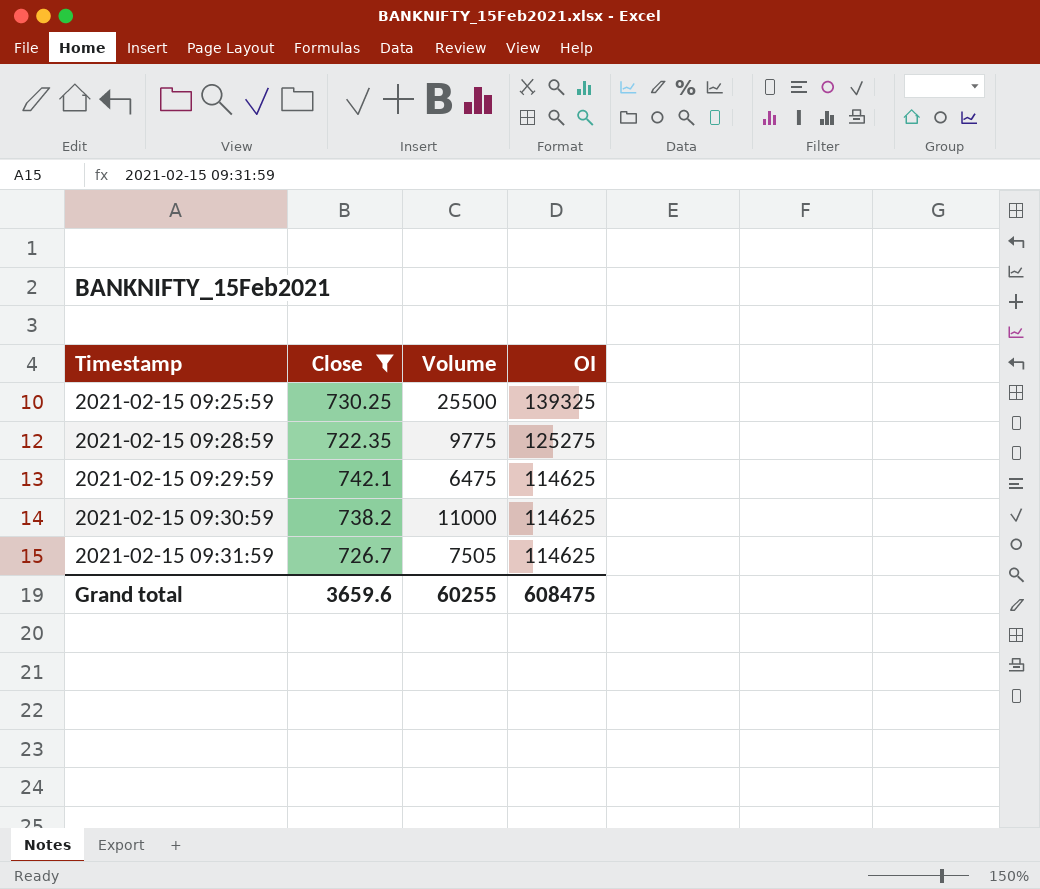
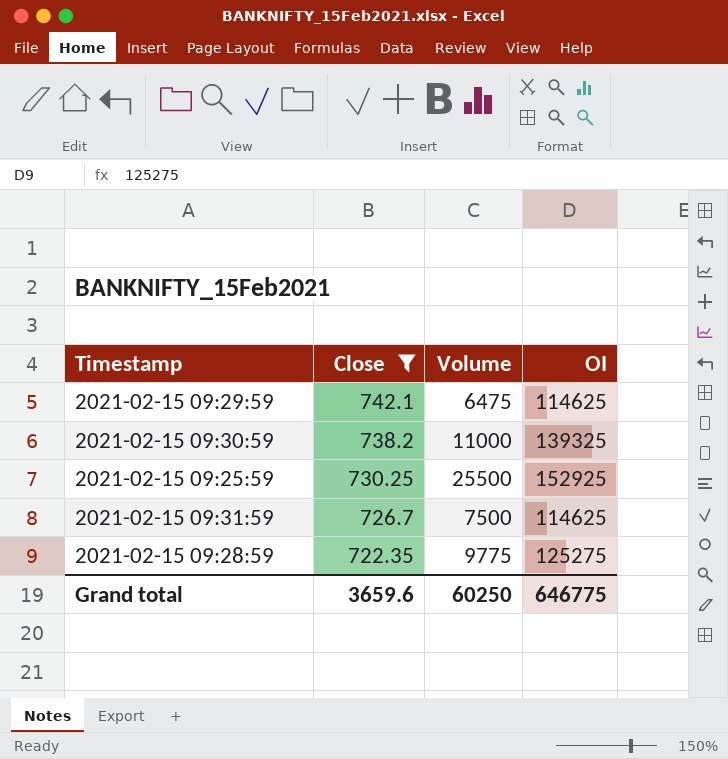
row order: Timestamp ascending -> Close descending
2021-02-15 09:30:59 | OI: 114625 -> 139325
2021-02-15 09:25:59 | OI: 139325 -> 152925
2021-02-15 09:31:59 | Volume: 7505 -> 7500
Grand total | Volume: 60255 -> 60250
Grand total | OI: 608475 -> 646775

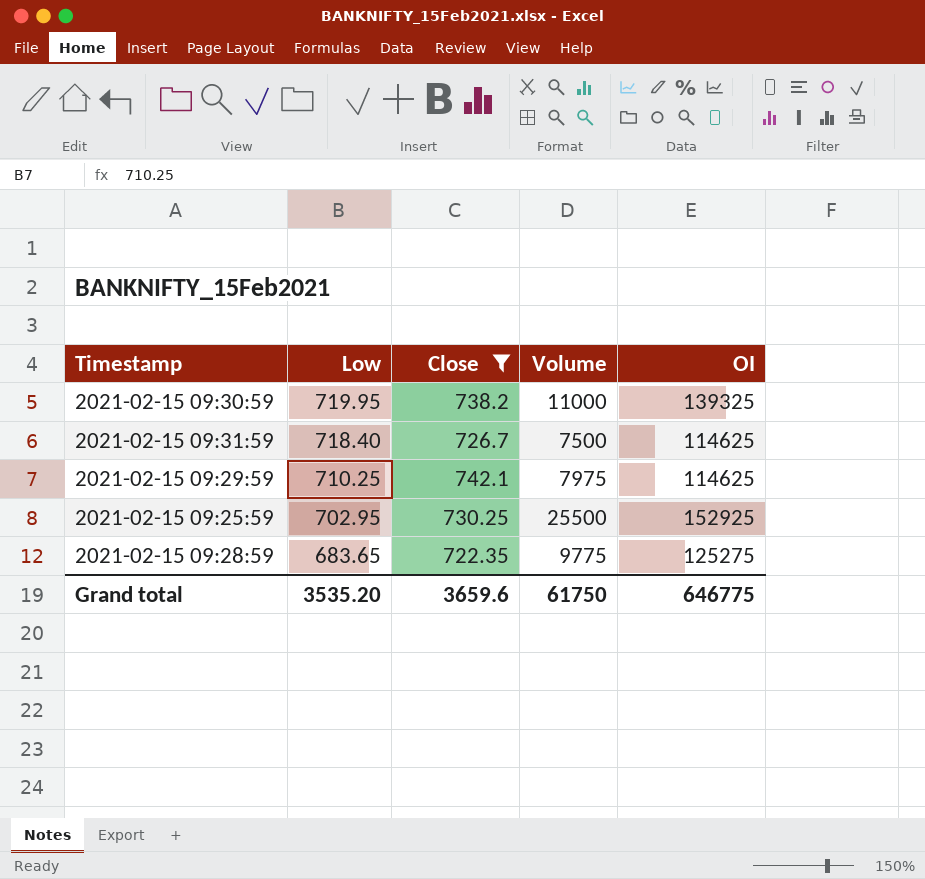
row order: Close descending -> Low descending
column Low | position: none -> 2
2021-02-15 09:29:59 | Volume: 6475 -> 7975
Grand total | Volume: 60250 -> 61750

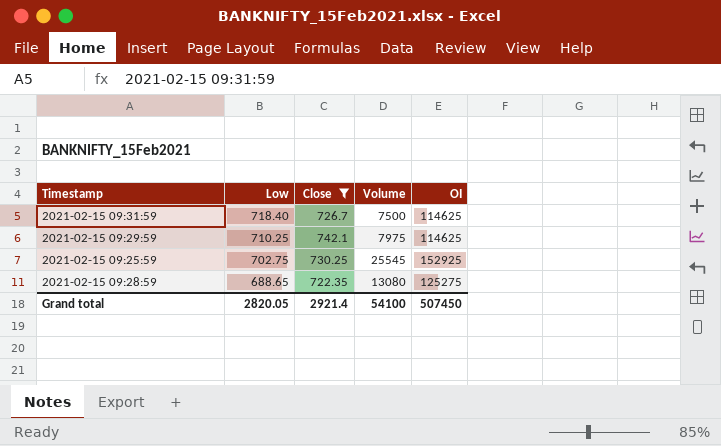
row 2021-02-15 09:30:59: 719.95 | 738.2 | 11000 | 139325 -> none
2021-02-15 09:25:59 | Low: 702.95 -> 702.75
2021-02-15 09:25:59 | Volume: 25500 -> 25545
2021-02-15 09:28:59 | Low: 683.65 -> 688.65
2021-02-15 09:28:59 | Volume: 9775 -> 13080
Grand total | Low: 3535.20 -> 2820.05
Grand total | Close: 3659.6 -> 2921.4
Grand total | Volume: 61750 -> 54100
Grand total | OI: 646775 -> 507450

